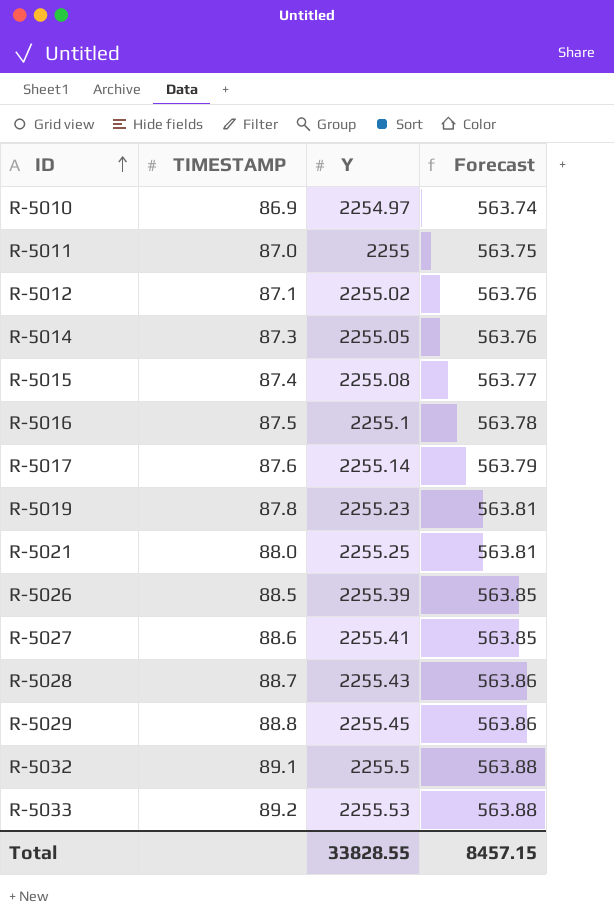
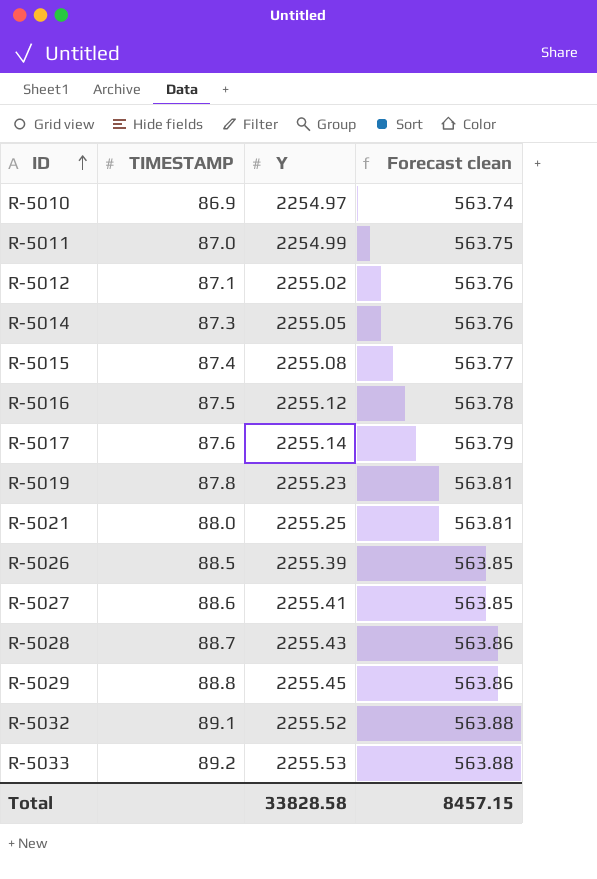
column name: Forecast -> Forecast clean
R-5011 | Y: 2255 -> 2254.99
R-5016 | Y: 2255.1 -> 2255.12
R-5032 | Y: 2255.5 -> 2255.52
Total | Y: 33828.55 -> 33828.58

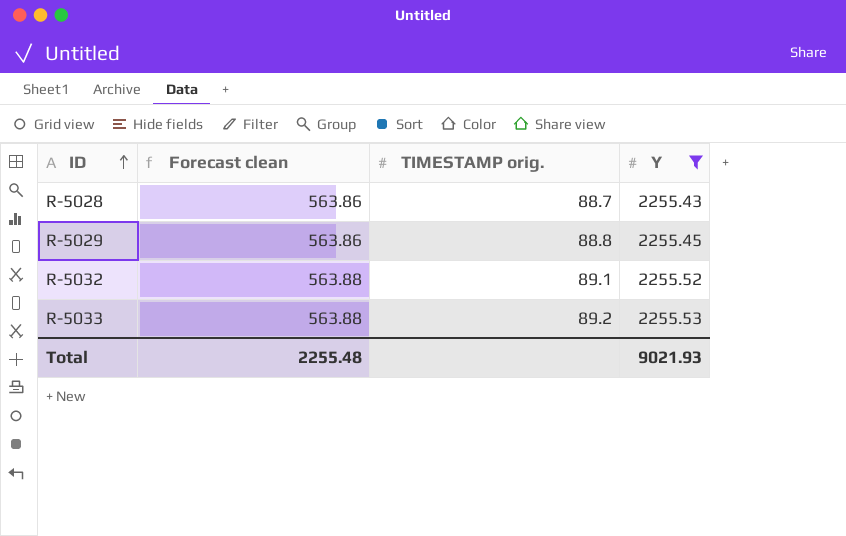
filter: none -> Y >= 2255.43
column Forecast clean | position: 4 -> 2
column name: TIMESTAMP -> TIMESTAMP orig.
Total | Forecast clean: 8457.15 -> 2255.48
Total | Y: 33828.58 -> 9021.93

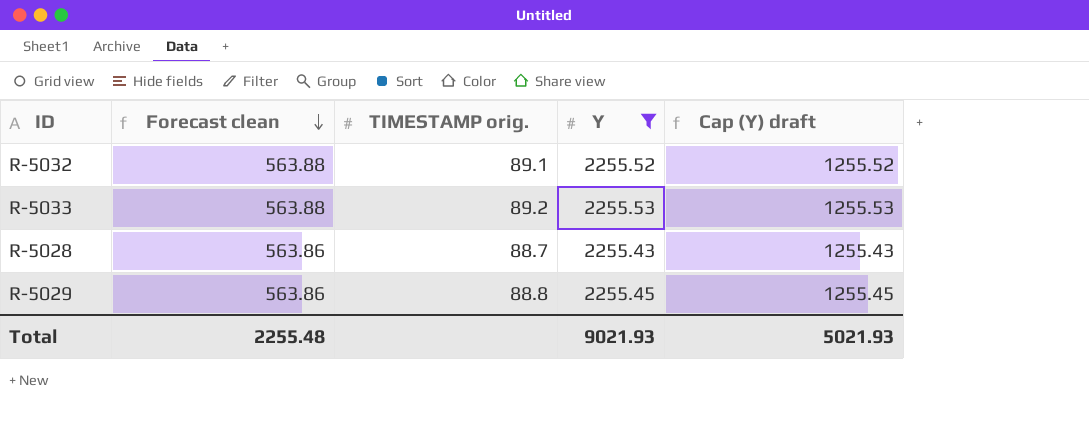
row order: ID ascending -> Forecast clean descending
column Cap (Y) draft | formula: none -> [Y] - 1000

